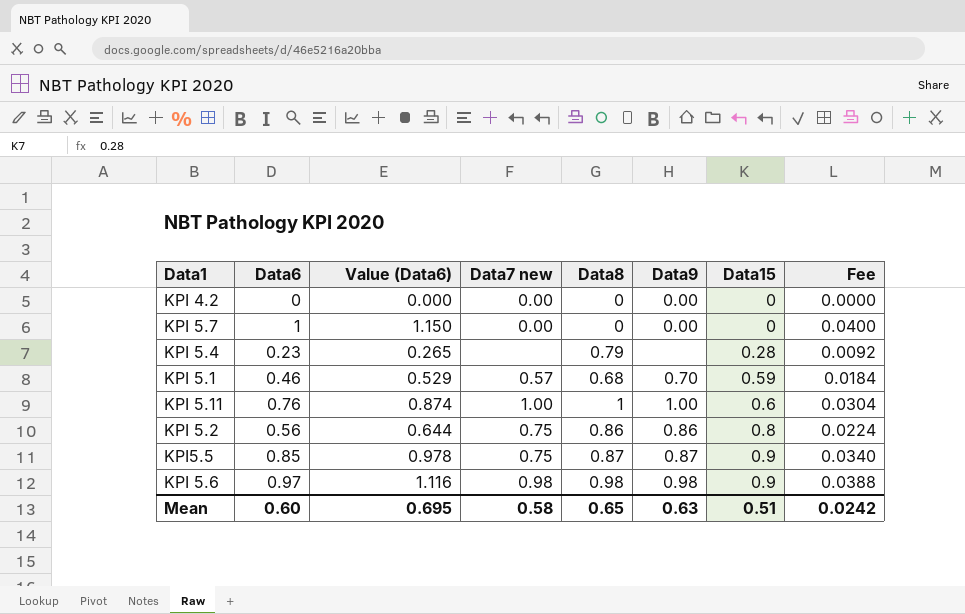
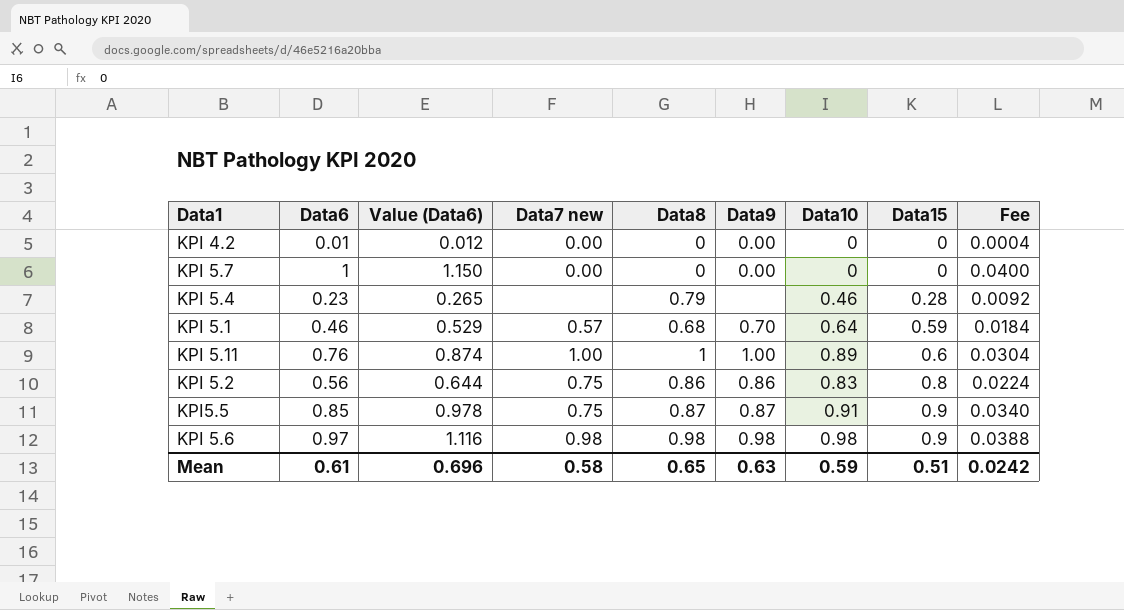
column Data10 | position: none -> 7
KPI 4.2 | Data6: 0 -> 0.01
KPI 4.2 | Value (Data6): 0.000 -> 0.012
KPI 4.2 | Fee: 0.0000 -> 0.0004
Mean | Data6: 0.60 -> 0.61
Mean | Value (Data6): 0.695 -> 0.696

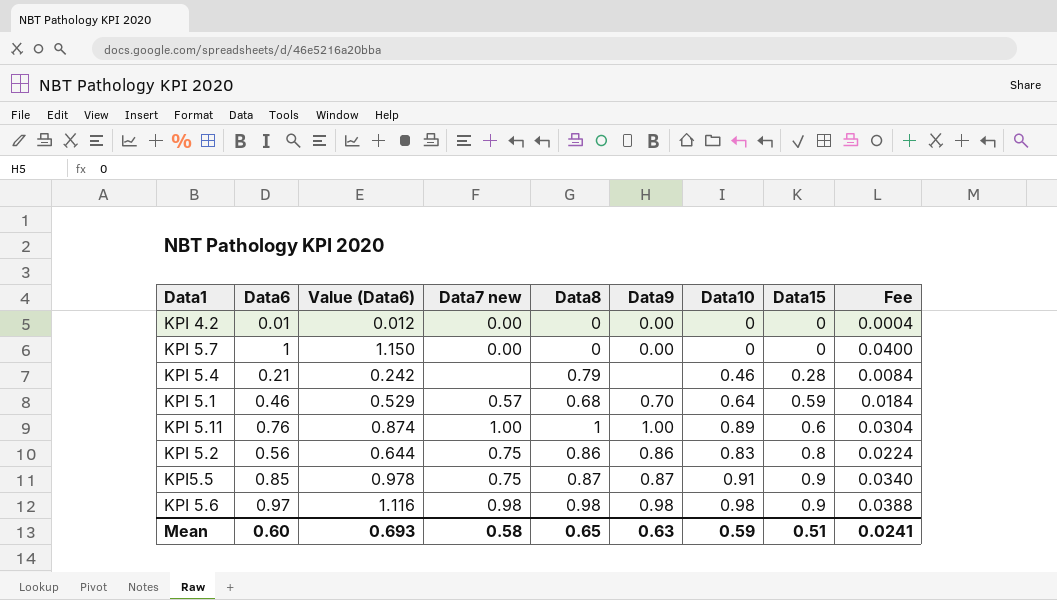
KPI 5.4 | Data6: 0.23 -> 0.21
KPI 5.4 | Value (Data6): 0.265 -> 0.242
KPI 5.4 | Fee: 0.0092 -> 0.0084
Mean | Data6: 0.61 -> 0.60
Mean | Value (Data6): 0.696 -> 0.693
Mean | Fee: 0.0242 -> 0.0241

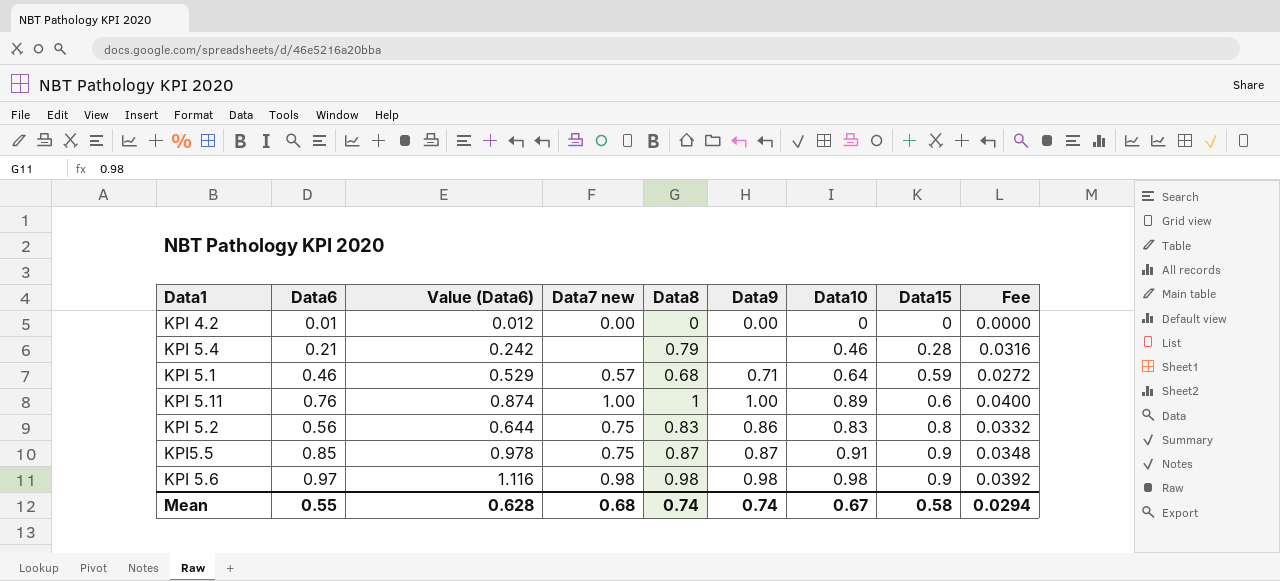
column Fee | formula: [Data6] * 0.04 -> [Data8] * 0.04
row KPI 5.7: 1 | 1.150 | 0.00 | 0 | 0.00 | 0 | 0 | 0.0400 -> none
KPI 5.1 | Data9: 0.70 -> 0.71
KPI 5.2 | Data8: 0.86 -> 0.83
Mean | Data6: 0.60 -> 0.55
Mean | Value (Data6): 0.693 -> 0.628
Mean | Data7 new: 0.58 -> 0.68
Mean | Data8: 0.65 -> 0.74
Mean | Data9: 0.63 -> 0.74
Mean | Data10: 0.59 -> 0.67
Mean | Data15: 0.51 -> 0.58
Mean | Fee: 0.0241 -> 0.0294

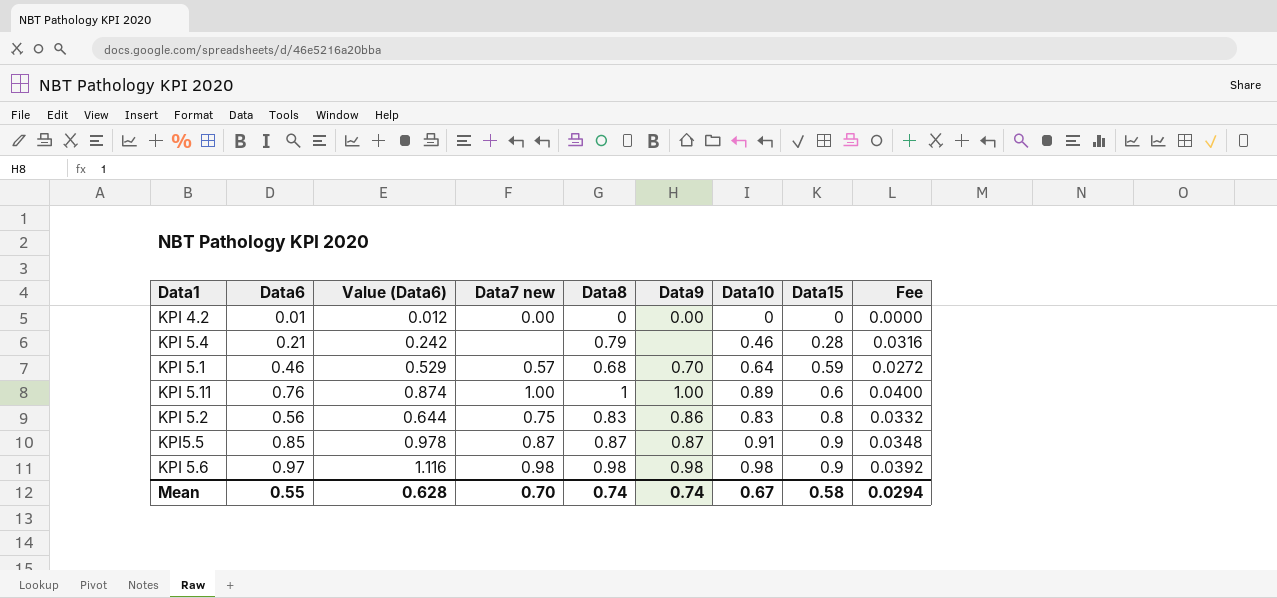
KPI 5.1 | Data9: 0.71 -> 0.70
KPI5.5 | Data7 new: 0.75 -> 0.87
Mean | Data7 new: 0.68 -> 0.70

